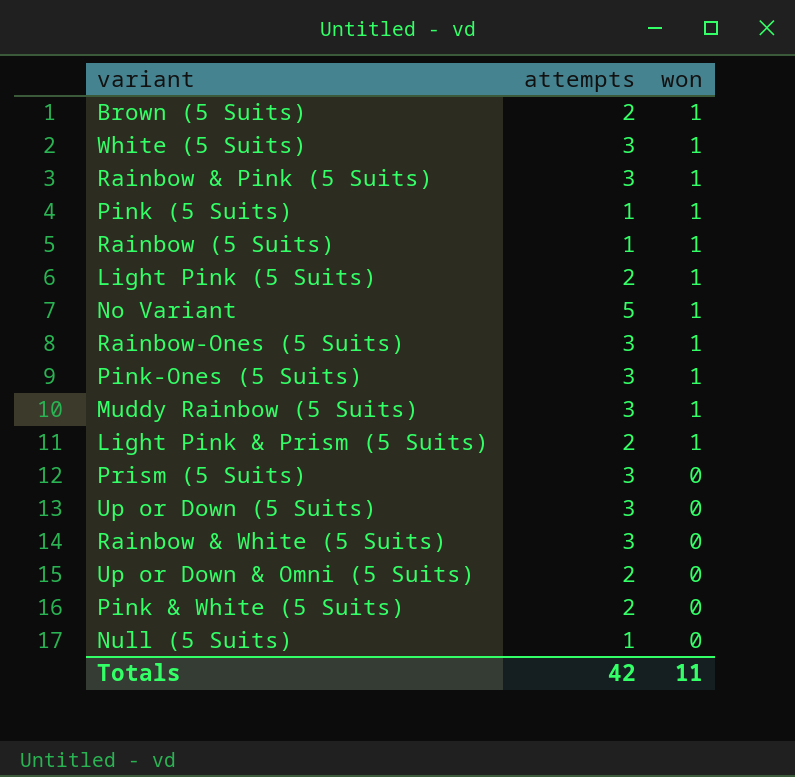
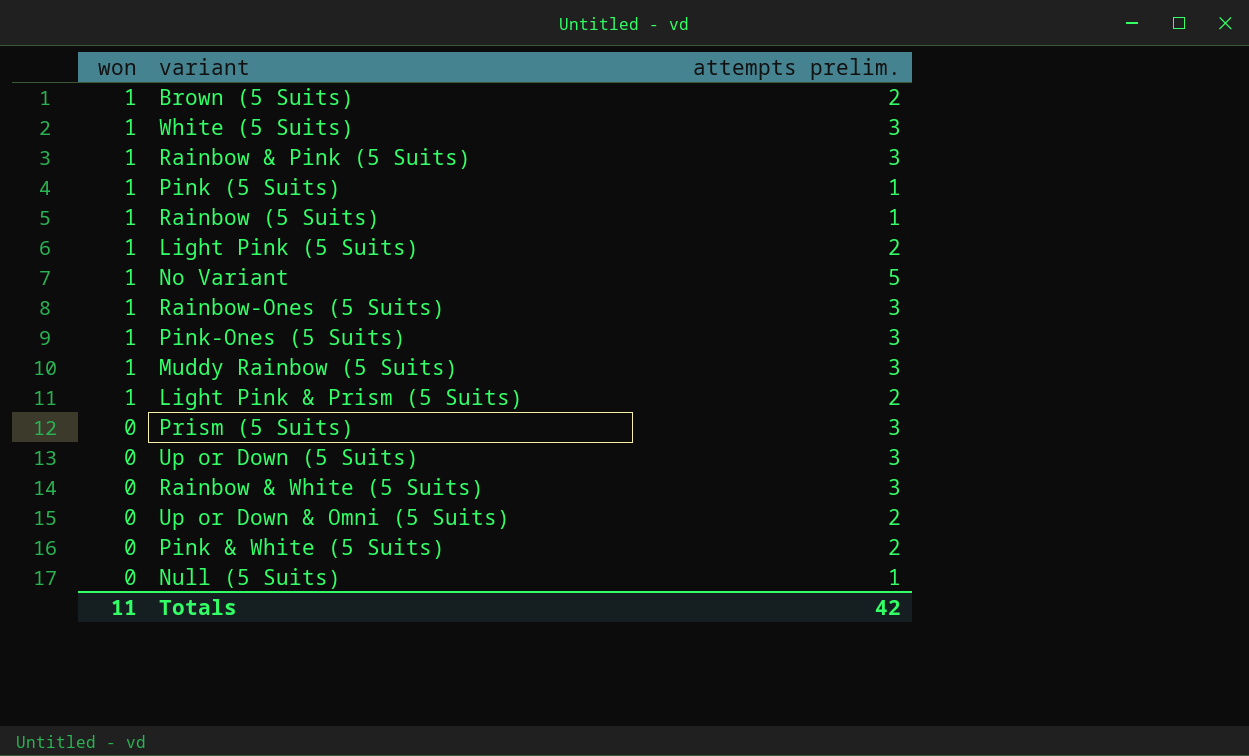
column won | position: 3 -> 1
column name: attempts -> attempts prelim.

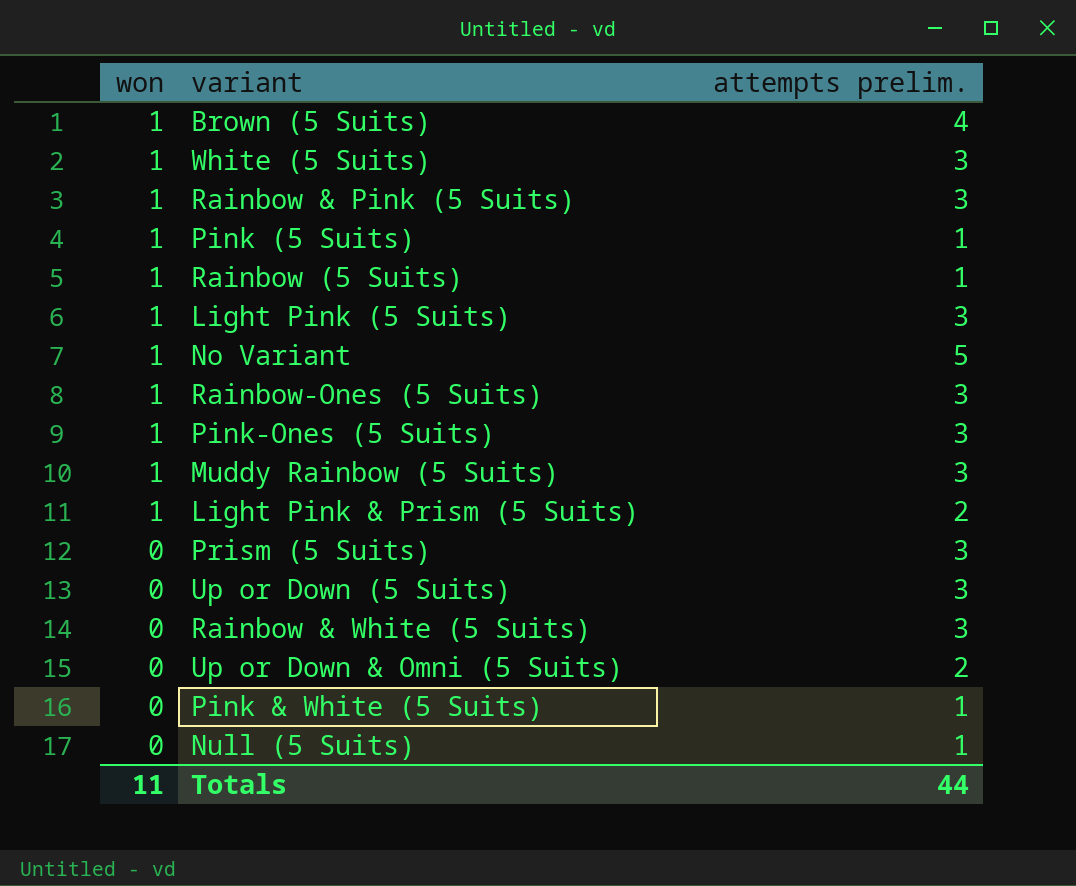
Brown (5 Suits) | attempts prelim.: 2 -> 4
Light Pink (5 Suits) | attempts prelim.: 2 -> 3
Pink & White (5 Suits) | attempts prelim.: 2 -> 1
Totals | attempts prelim.: 42 -> 44

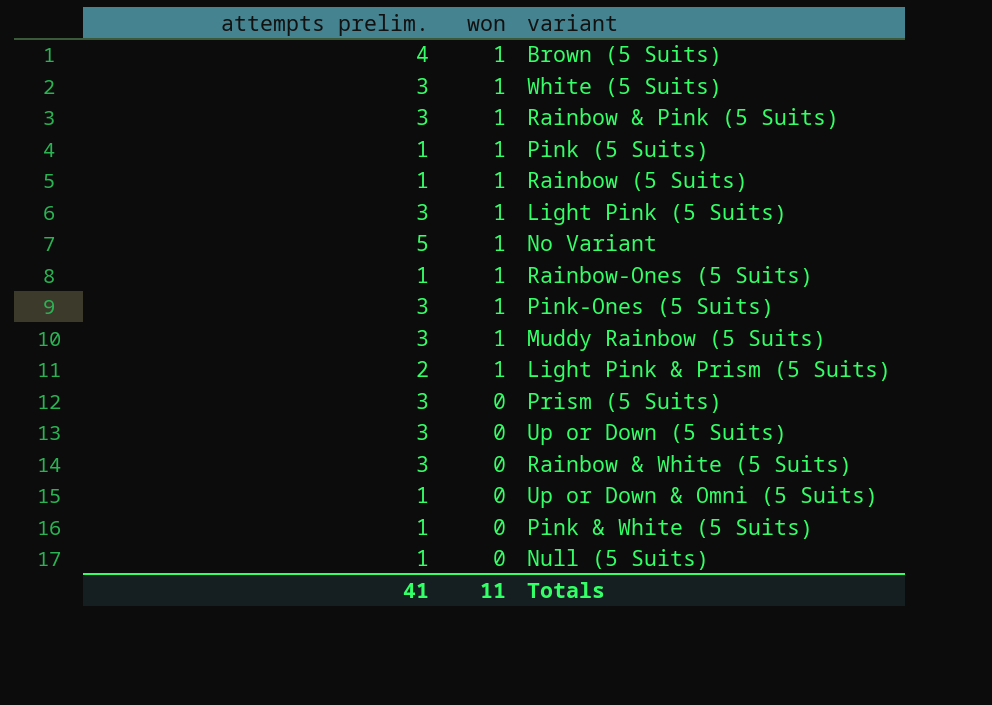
column attempts prelim. | position: 3 -> 1
Rainbow-Ones (5 Suits) | attempts prelim.: 3 -> 1
Up or Down & Omni (5 Suits) | attempts prelim.: 2 -> 1
Totals | attempts prelim.: 44 -> 41

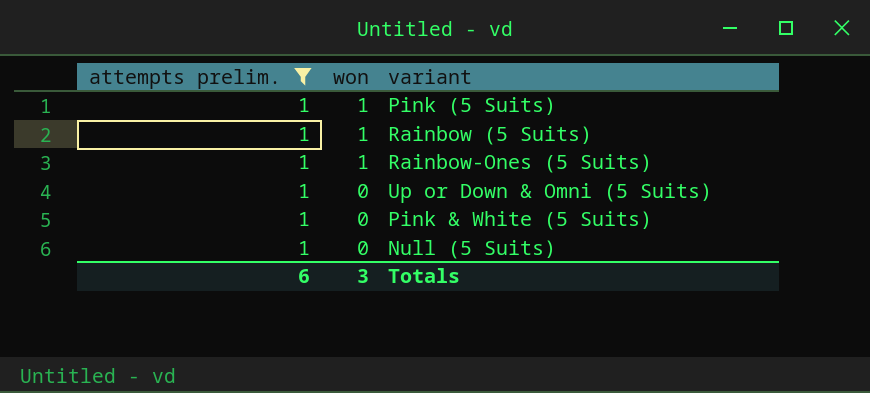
filter: none -> attempts prelim. = 1
Totals | attempts prelim.: 41 -> 6
Totals | won: 11 -> 3

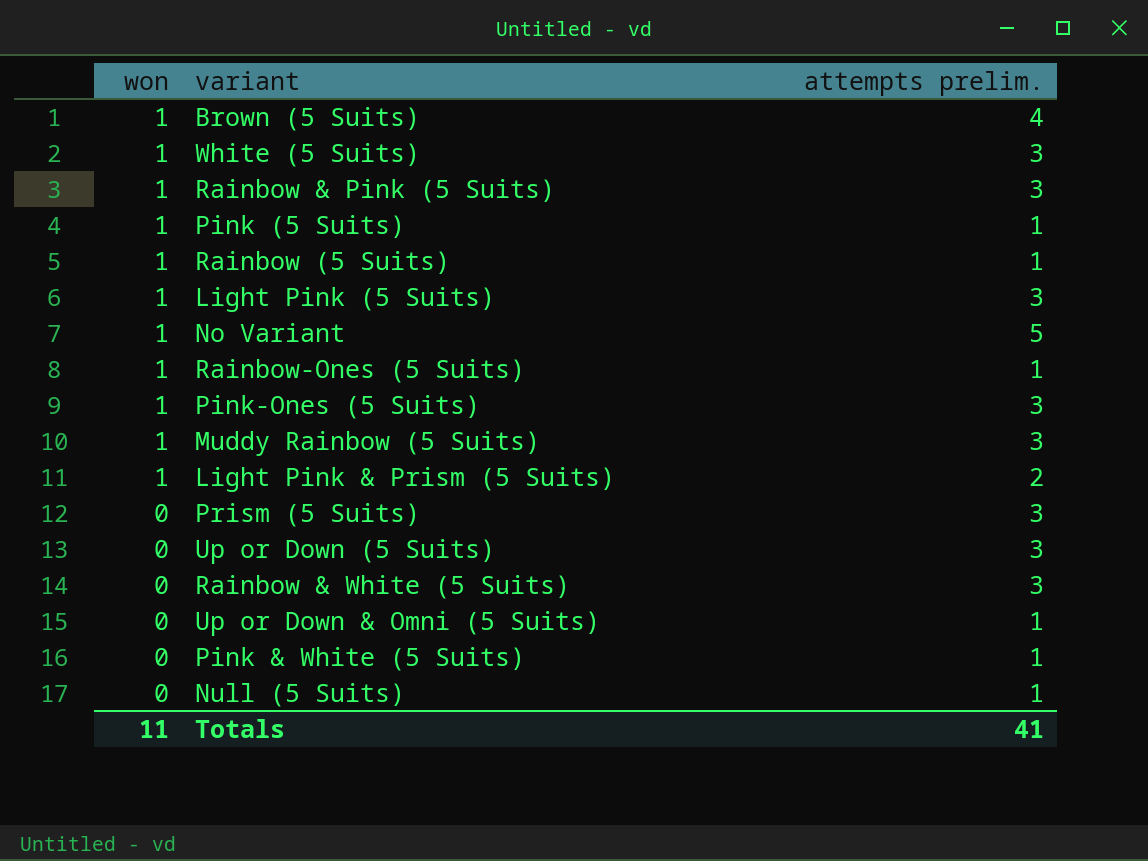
filter: attempts prelim. = 1 -> none
column attempts prelim. | position: 1 -> 3
Totals | won: 3 -> 11
Totals | attempts prelim.: 6 -> 41

